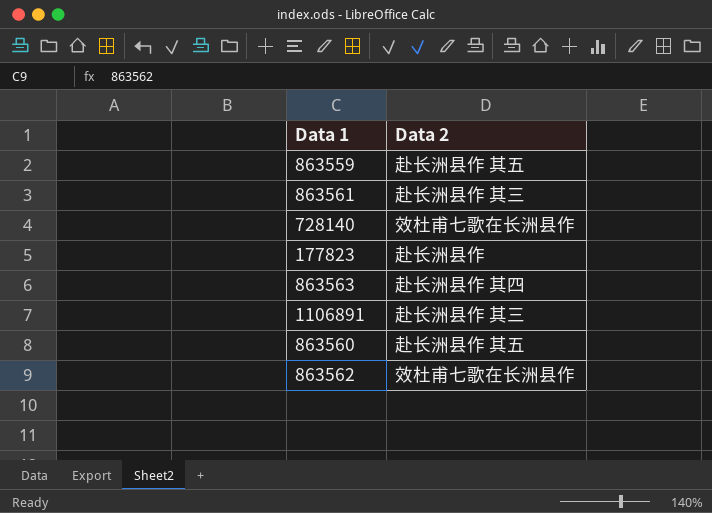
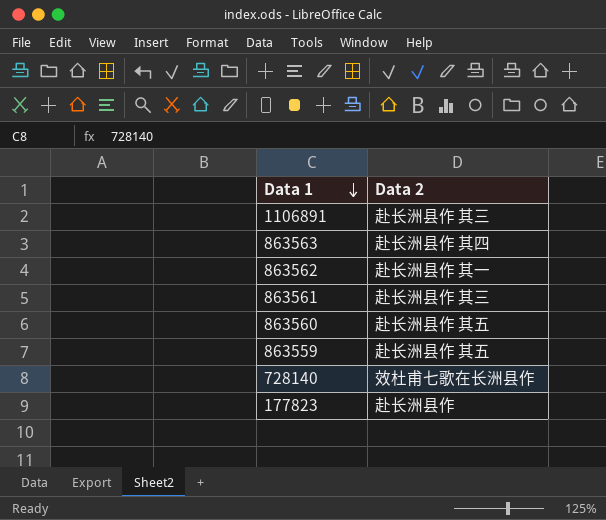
row order: none -> Data 1 descending
863562 | Data 2: 效杜甫七歌在长洲县作 -> 赴长洲县作 其一

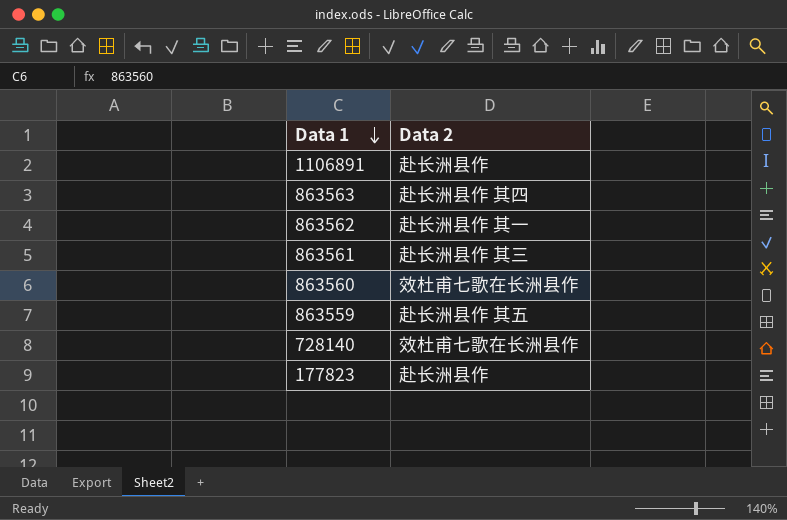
1106891 | Data 2: 赴长洲县作 其三 -> 赴长洲县作
863560 | Data 2: 赴长洲县作 其五 -> 效杜甫七歌在长洲县作

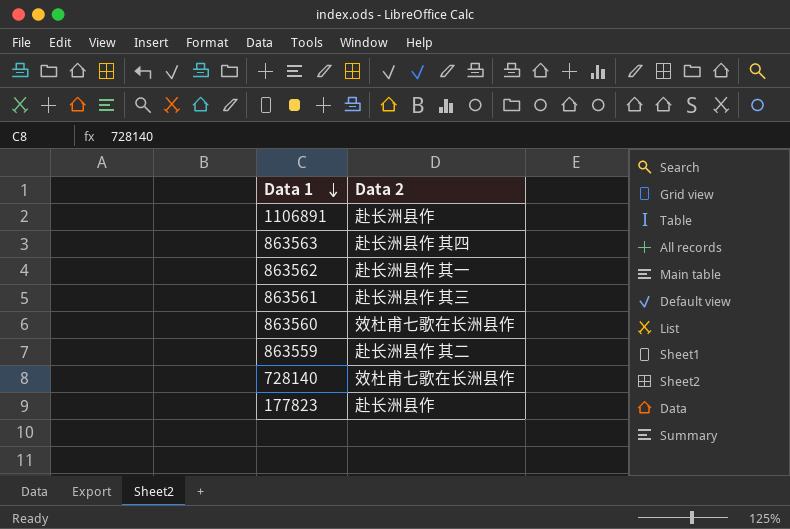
863559 | Data 2: 赴长洲县作 其五 -> 赴长洲县作 其二

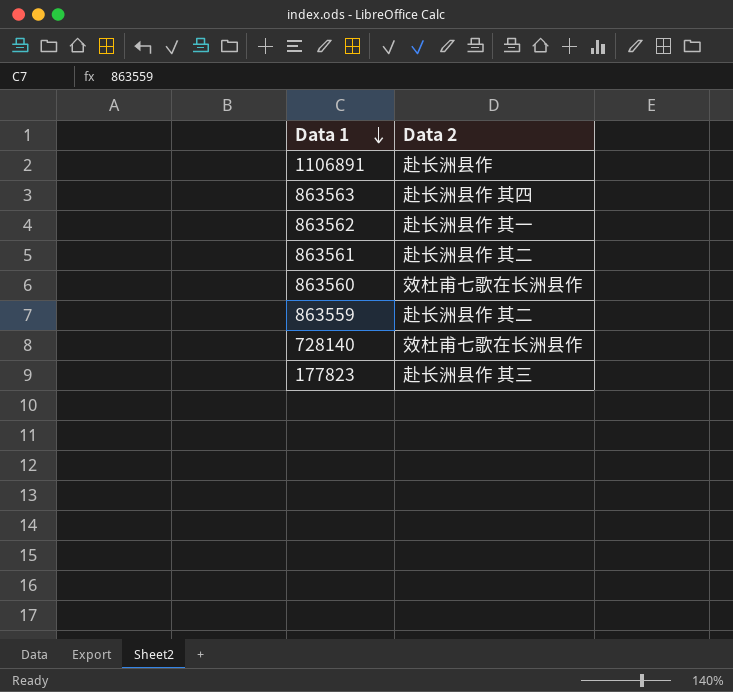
863561 | Data 2: 赴长洲县作 其三 -> 赴长洲县作 其二
177823 | Data 2: 赴长洲县作 -> 赴长洲县作 其三

